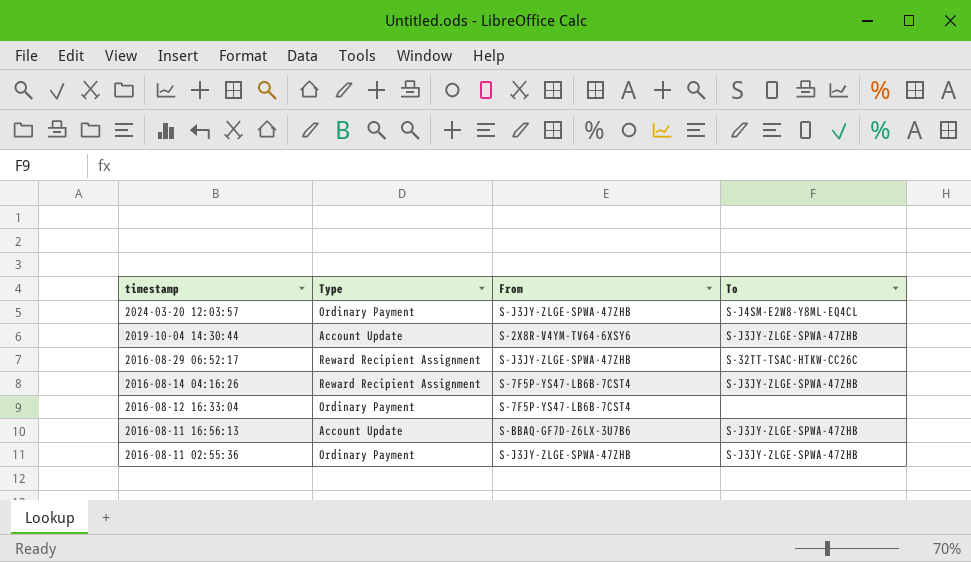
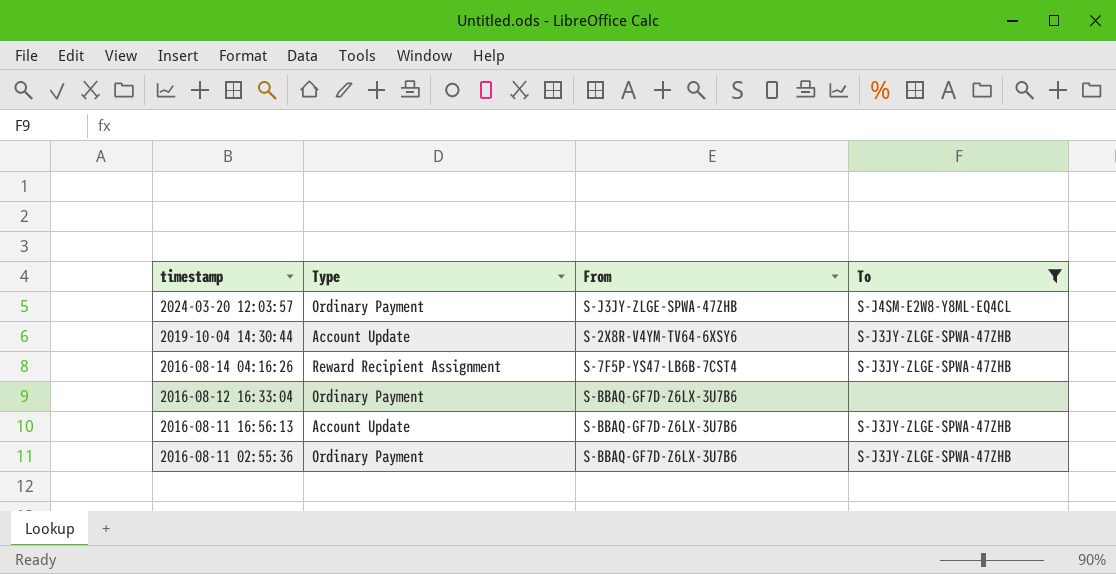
filter: none -> To != S-32TT-TSAC-HTKW-CC26C
2016-08-12 16:33:04 | From: S-7F5P-YS47-LB6B-7CST4 -> S-BBAQ-GF7D-Z6LX-3U7B6
2016-08-11 02:55:36 | From: S-J3JY-ZLGE-SPWA-47ZHB -> S-BBAQ-GF7D-Z6LX-3U7B6

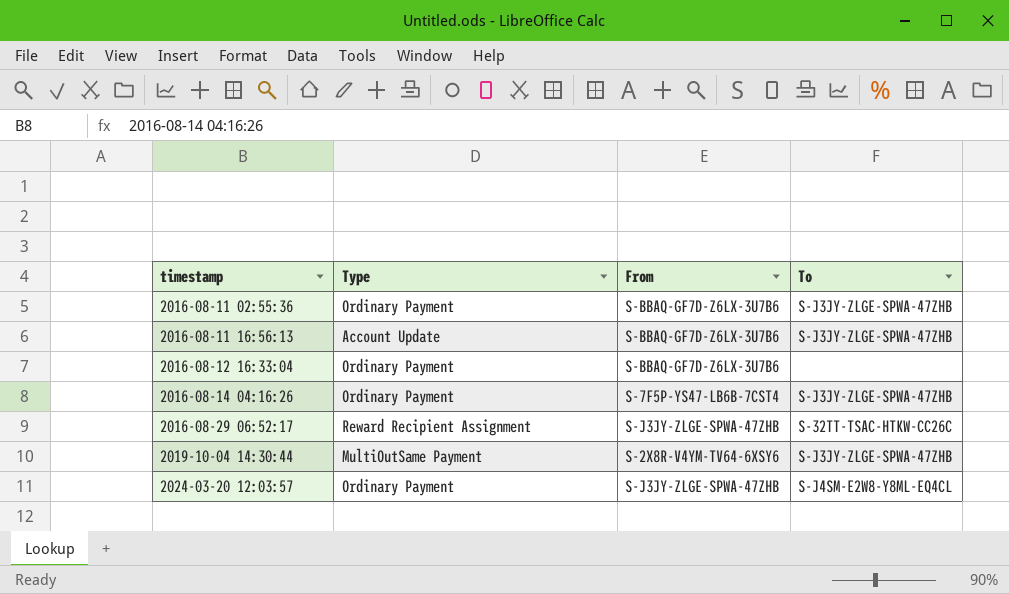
filter: To != S-32TT-TSAC-HTKW-CC26C -> none
row order: timestamp descending -> timestamp ascending
2016-08-14 04:16:26 | Type: Reward Recipient Assignment -> Ordinary Payment
2019-10-04 14:30:44 | Type: Account Update -> MultiOutSame Payment

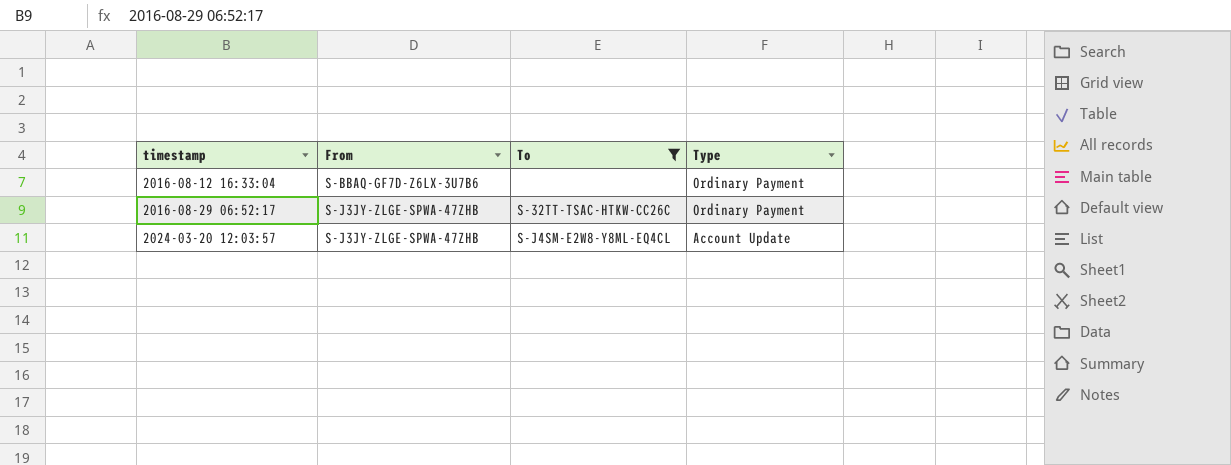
filter: none -> To != S-J3JY-ZLGE-SPWA-47ZHB
column Type | position: 2 -> 4
2016-08-29 06:52:17 | Type: Reward Recipient Assignment -> Ordinary Payment
2024-03-20 12:03:57 | Type: Ordinary Payment -> Account Update

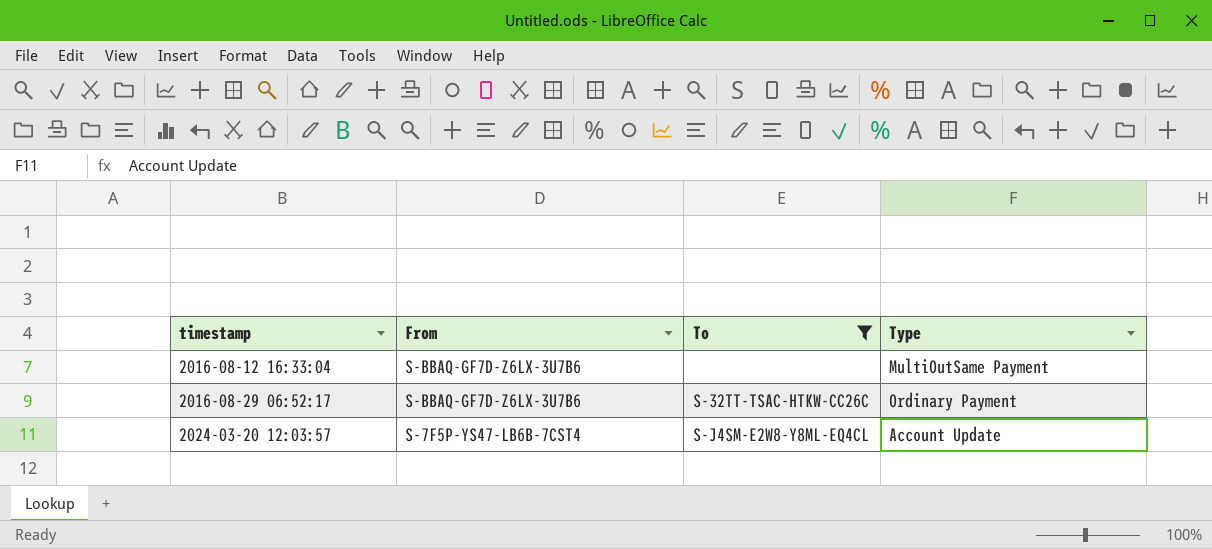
2016-08-12 16:33:04 | Type: Ordinary Payment -> MultiOutSame Payment
2016-08-29 06:52:17 | From: S-J3JY-ZLGE-SPWA-47ZHB -> S-BBAQ-GF7D-Z6LX-3U7B6
2024-03-20 12:03:57 | From: S-J3JY-ZLGE-SPWA-47ZHB -> S-7F5P-YS47-LB6B-7CST4

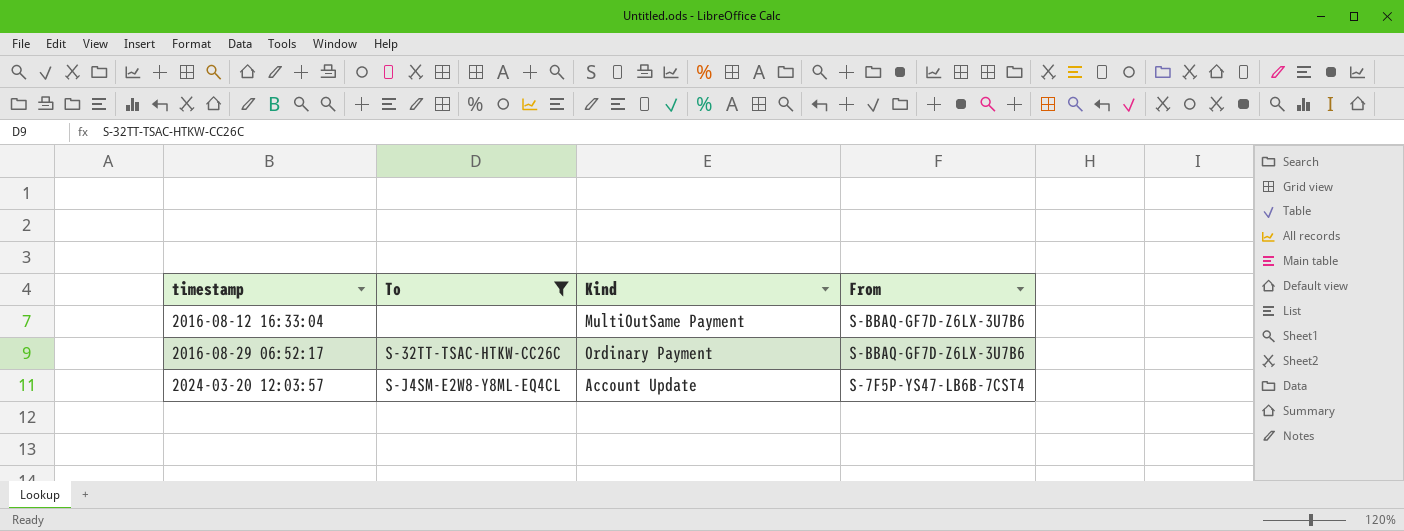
column name: Type -> Kind
column From | position: 2 -> 4

